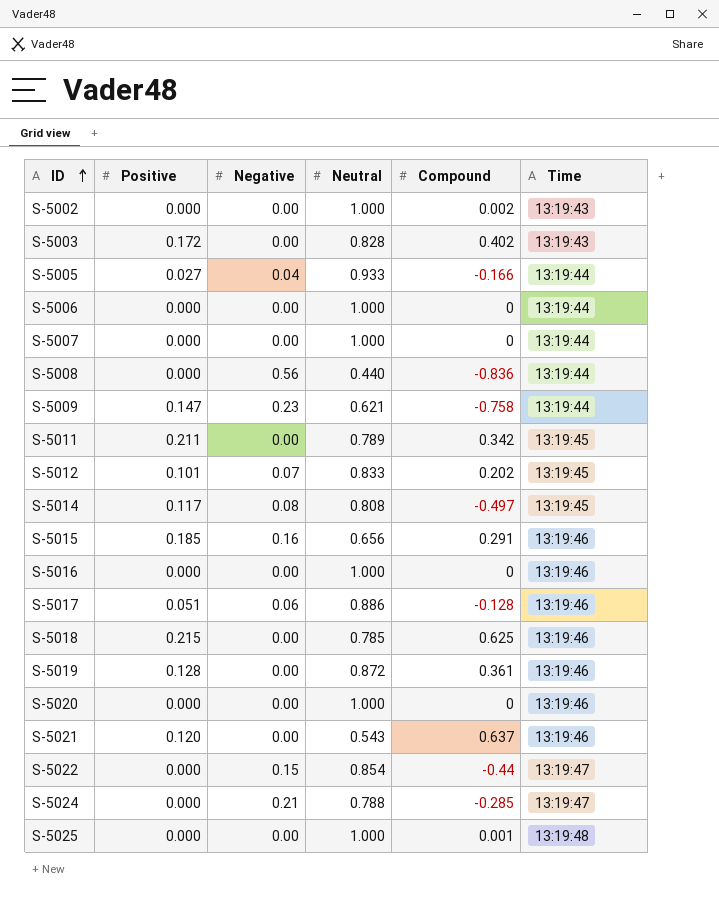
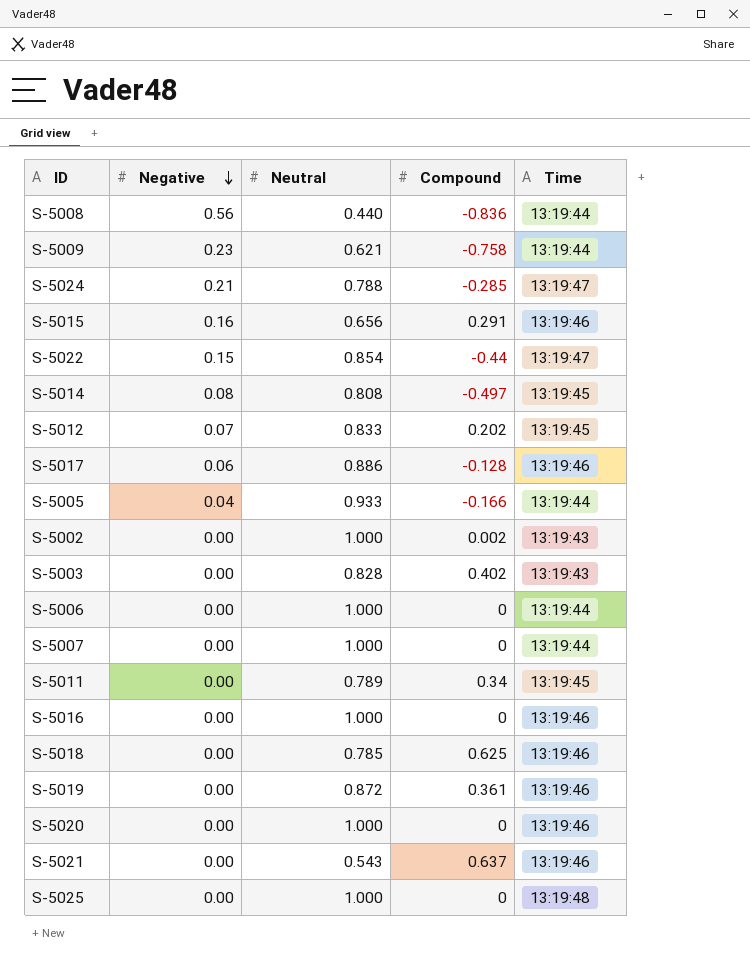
row order: ID ascending -> Negative descending
column Positive | position: 2 -> none
S-5011 | Compound: 0.342 -> 0.34
S-5025 | Compound: 0.001 -> 0

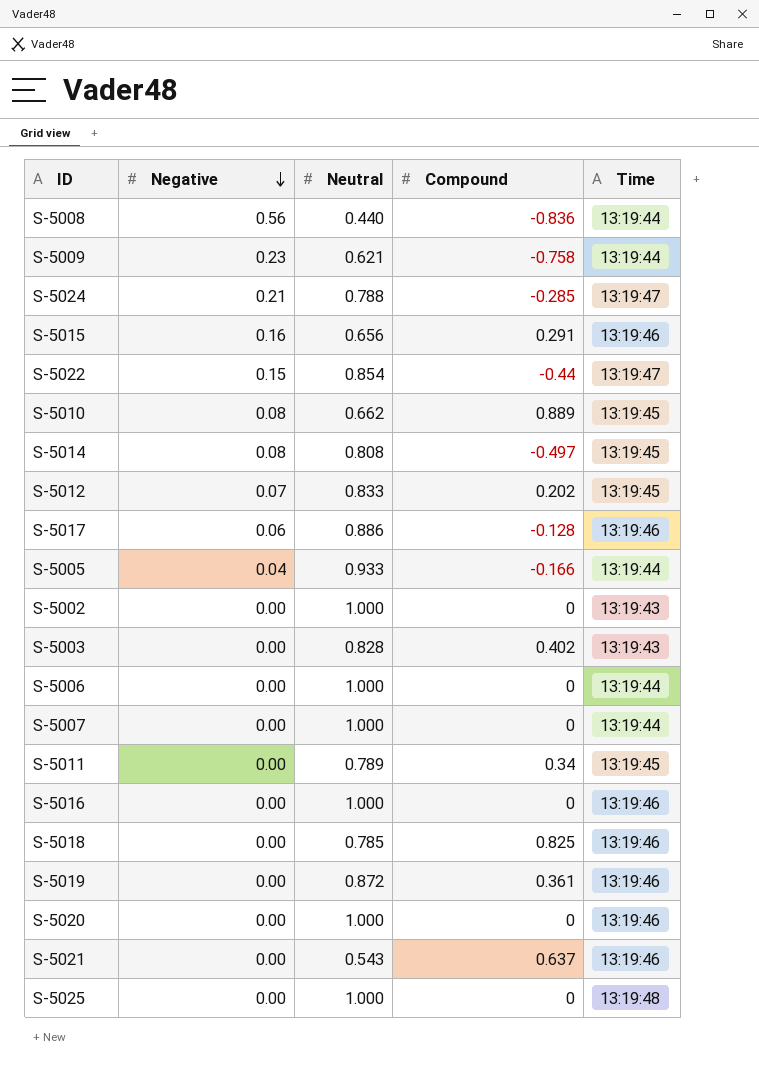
row S-5010: none -> 0.08 | 0.662 | 0.889 | 13:19:45
S-5002 | Compound: 0.002 -> 0
S-5018 | Compound: 0.625 -> 0.825

